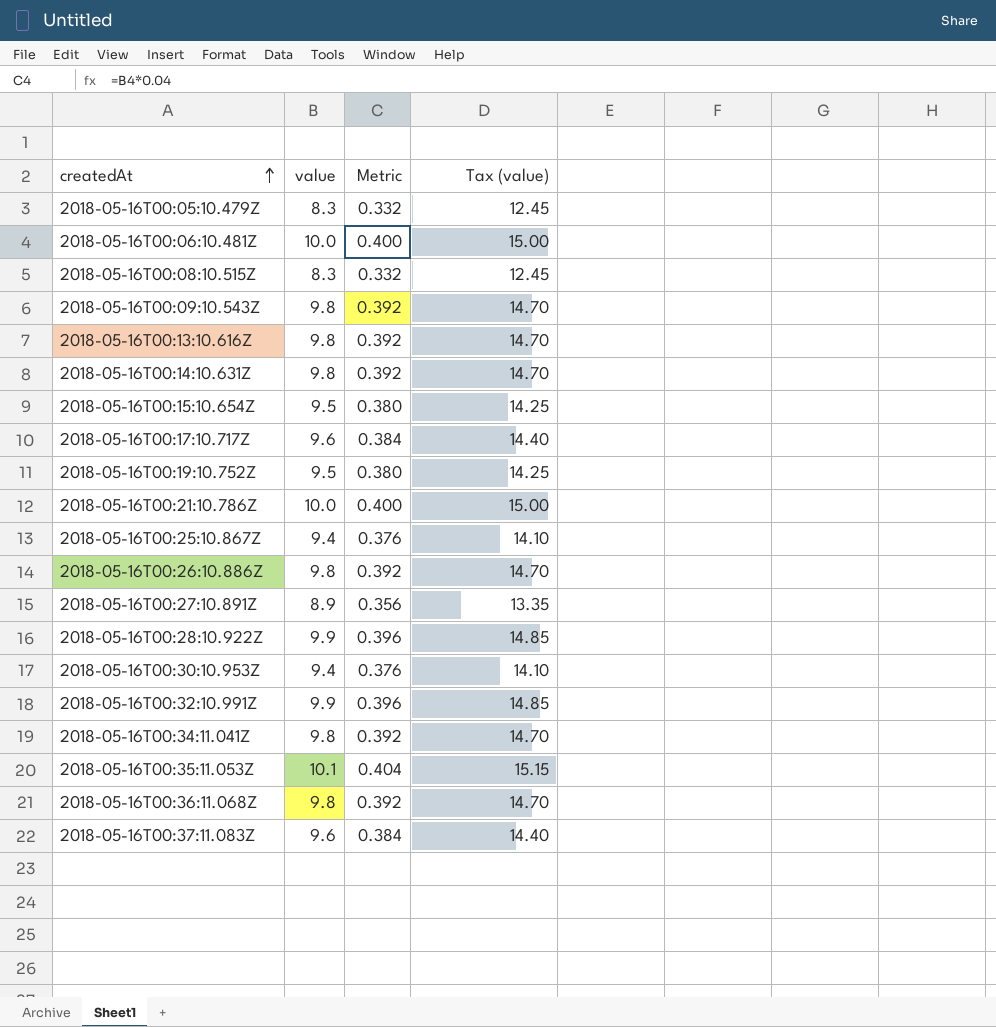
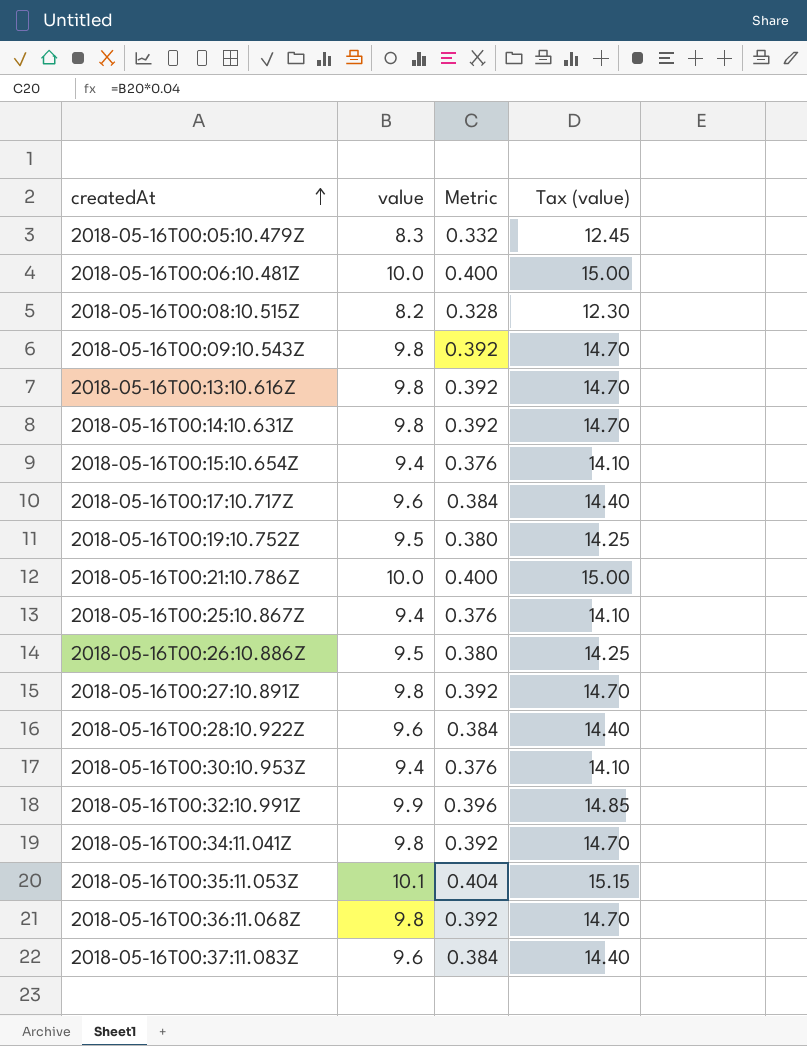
2018-05-16T00:08:10.515Z | value: 8.3 -> 8.2
2018-05-16T00:08:10.515Z | Metric: 0.332 -> 0.328
2018-05-16T00:08:10.515Z | Tax (value): 12.45 -> 12.30
2018-05-16T00:15:10.654Z | value: 9.5 -> 9.4
2018-05-16T00:15:10.654Z | Metric: 0.380 -> 0.376
2018-05-16T00:15:10.654Z | Tax (value): 14.25 -> 14.10
2018-05-16T00:26:10.886Z | value: 9.8 -> 9.5
2018-05-16T00:26:10.886Z | Metric: 0.392 -> 0.380
2018-05-16T00:26:10.886Z | Tax (value): 14.70 -> 14.25
2018-05-16T00:27:10.891Z | value: 8.9 -> 9.8
2018-05-16T00:27:10.891Z | Metric: 0.356 -> 0.392
2018-05-16T00:27:10.891Z | Tax (value): 13.35 -> 14.70
2018-05-16T00:28:10.922Z | value: 9.9 -> 9.6
2018-05-16T00:28:10.922Z | Metric: 0.396 -> 0.384
2018-05-16T00:28:10.922Z | Tax (value): 14.85 -> 14.40

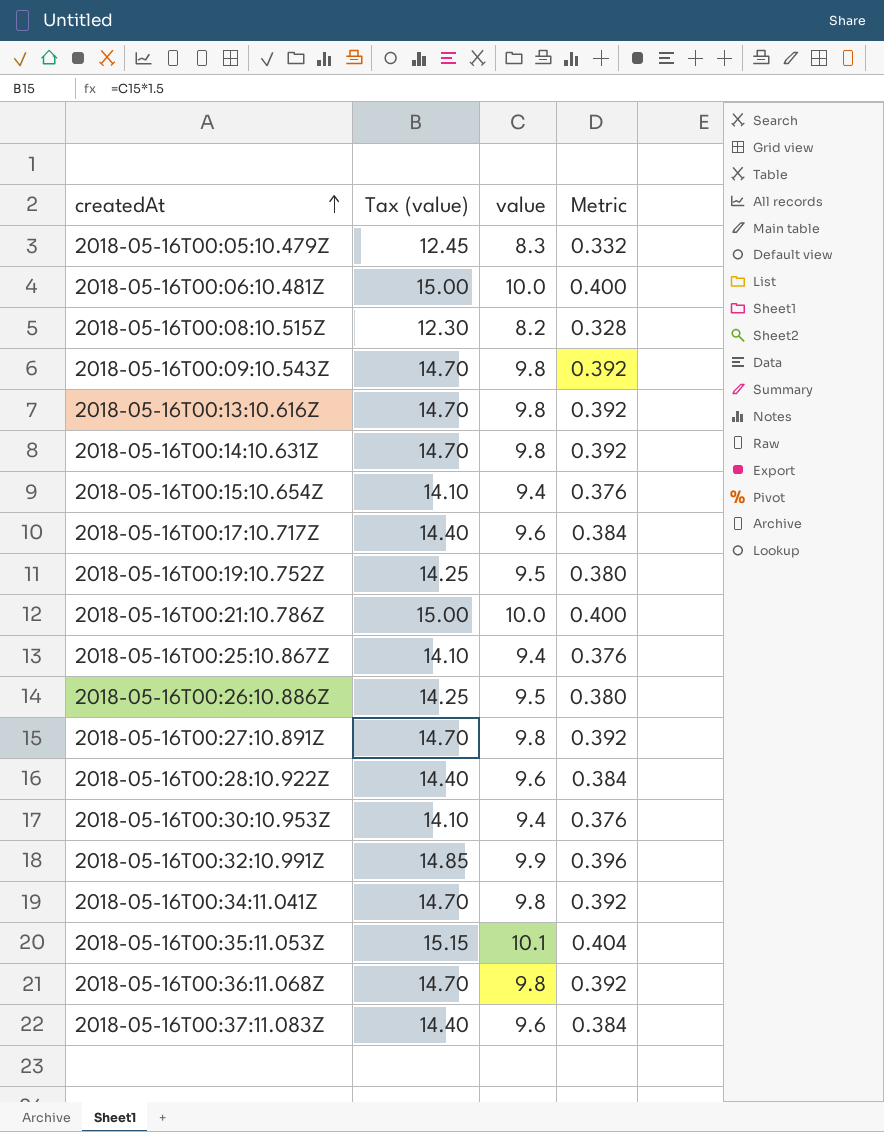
column Tax (value) | position: 4 -> 2

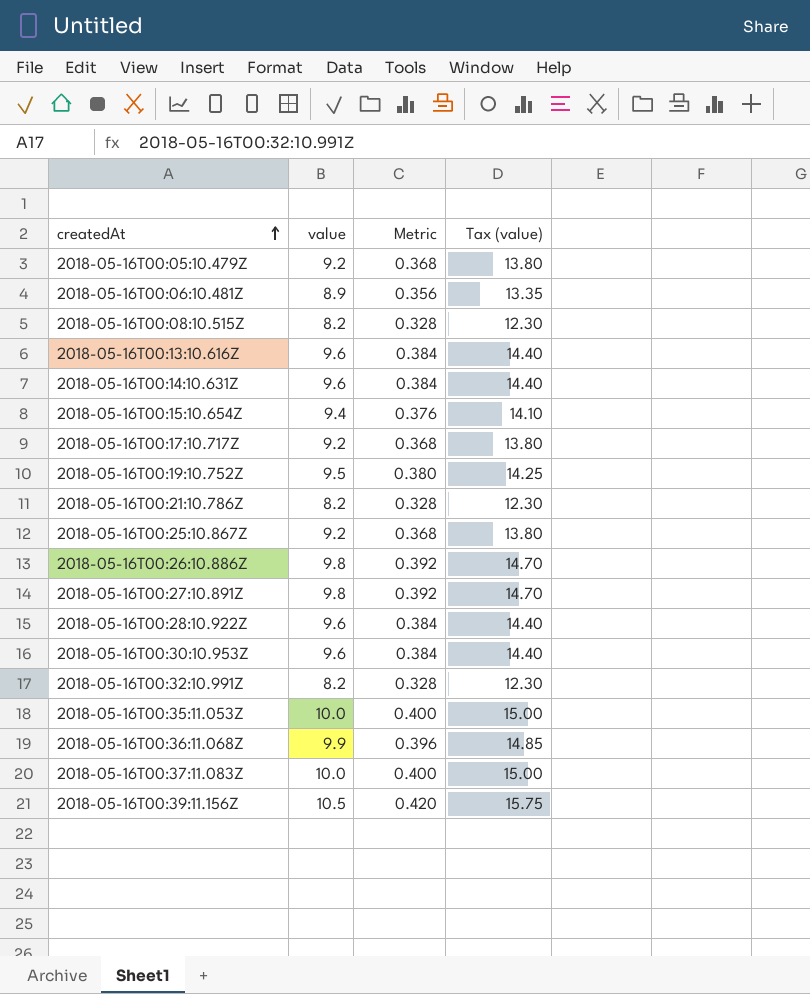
column Tax (value) | position: 2 -> 4
row 2018-05-16T00:09:10.543Z: 14.70 | 9.8 | 0.392 -> none
row 2018-05-16T00:34:11.041Z: 14.70 | 9.8 | 0.392 -> none
2018-05-16T00:05:10.479Z | value: 8.3 -> 9.2
2018-05-16T00:05:10.479Z | Metric: 0.332 -> 0.368
2018-05-16T00:05:10.479Z | Tax (value): 12.45 -> 13.80
2018-05-16T00:06:10.481Z | value: 10.0 -> 8.9
2018-05-16T00:06:10.481Z | Metric: 0.400 -> 0.356
2018-05-16T00:06:10.481Z | Tax (value): 15.00 -> 13.35
2018-05-16T00:13:10.616Z | value: 9.8 -> 9.6
2018-05-16T00:13:10.616Z | Metric: 0.392 -> 0.384
2018-05-16T00:13:10.616Z | Tax (value): 14.70 -> 14.40
2018-05-16T00:14:10.631Z | value: 9.8 -> 9.6
2018-05-16T00:14:10.631Z | Metric: 0.392 -> 0.384
2018-05-16T00:14:10.631Z | Tax (value): 14.70 -> 14.40
2018-05-16T00:17:10.717Z | value: 9.6 -> 9.2
2018-05-16T00:17:10.717Z | Metric: 0.384 -> 0.368
2018-05-16T00:17:10.717Z | Tax (value): 14.40 -> 13.80
2018-05-16T00:21:10.786Z | value: 10.0 -> 8.2
2018-05-16T00:21:10.786Z | Metric: 0.400 -> 0.328
2018-05-16T00:21:10.786Z | Tax (value): 15.00 -> 12.30
2018-05-16T00:25:10.867Z | value: 9.4 -> 9.2
2018-05-16T00:25:10.867Z | Metric: 0.376 -> 0.368
2018-05-16T00:25:10.867Z | Tax (value): 14.10 -> 13.80
2018-05-16T00:26:10.886Z | value: 9.5 -> 9.8
2018-05-16T00:26:10.886Z | Metric: 0.380 -> 0.392
2018-05-16T00:26:10.886Z | Tax (value): 14.25 -> 14.70
2018-05-16T00:30:10.953Z | value: 9.4 -> 9.6
2018-05-16T00:30:10.953Z | Metric: 0.376 -> 0.384
2018-05-16T00:30:10.953Z | Tax (value): 14.10 -> 14.40
2018-05-16T00:32:10.991Z | value: 9.9 -> 8.2
2018-05-16T00:32:10.991Z | Metric: 0.396 -> 0.328
2018-05-16T00:32:10.991Z | Tax (value): 14.85 -> 12.30
2018-05-16T00:35:11.053Z | value: 10.1 -> 10.0
2018-05-16T00:35:11.053Z | Metric: 0.404 -> 0.400
2018-05-16T00:35:11.053Z | Tax (value): 15.15 -> 15.00
2018-05-16T00:36:11.068Z | value: 9.8 -> 9.9
2018-05-16T00:36:11.068Z | Metric: 0.392 -> 0.396
2018-05-16T00:36:11.068Z | Tax (value): 14.70 -> 14.85
2018-05-16T00:37:11.083Z | value: 9.6 -> 10.0
2018-05-16T00:37:11.083Z | Metric: 0.384 -> 0.400
2018-05-16T00:37:11.083Z | Tax (value): 14.40 -> 15.00
row 2018-05-16T00:39:11.156Z: none -> 10.5 | 0.420 | 15.75

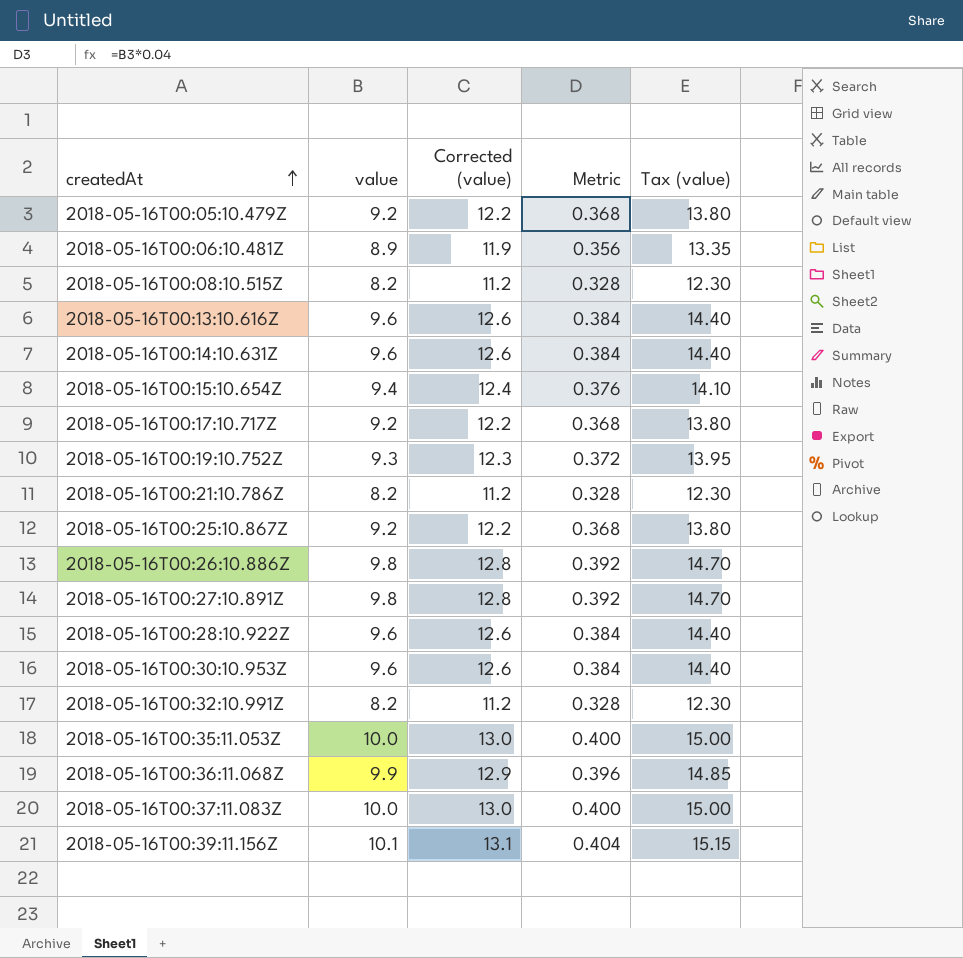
column Corrected (value) | formula: none -> [value] + 3
2018-05-16T00:19:10.752Z | value: 9.5 -> 9.3
2018-05-16T00:19:10.752Z | Metric: 0.380 -> 0.372
2018-05-16T00:19:10.752Z | Tax (value): 14.25 -> 13.95
2018-05-16T00:39:11.156Z | value: 10.5 -> 10.1
2018-05-16T00:39:11.156Z | Metric: 0.420 -> 0.404
2018-05-16T00:39:11.156Z | Tax (value): 15.75 -> 15.15

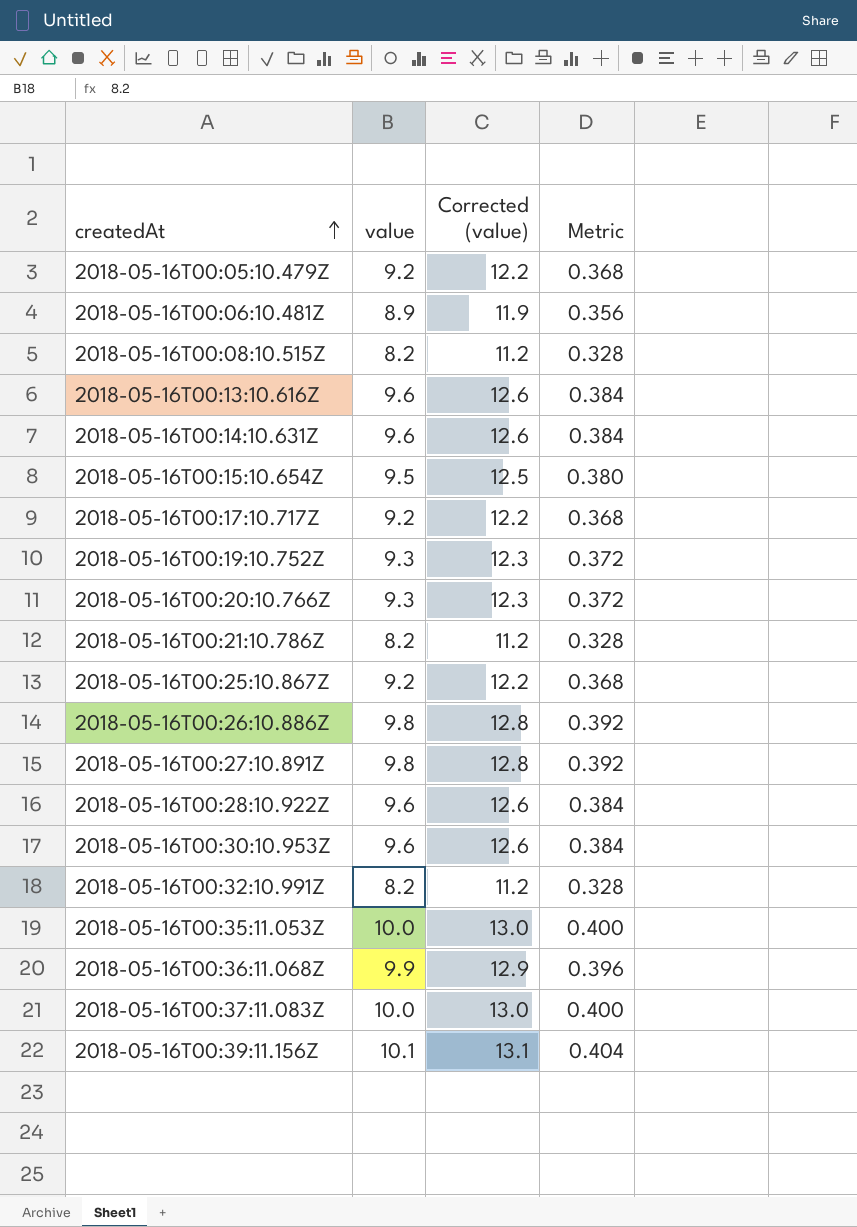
column Tax (value) | formula: [value] * 1.5 -> none
2018-05-16T00:15:10.654Z | value: 9.4 -> 9.5
2018-05-16T00:15:10.654Z | Corrected (value): 12.4 -> 12.5
2018-05-16T00:15:10.654Z | Metric: 0.376 -> 0.380
row 2018-05-16T00:20:10.766Z: none -> 9.3 | 12.3 | 0.372

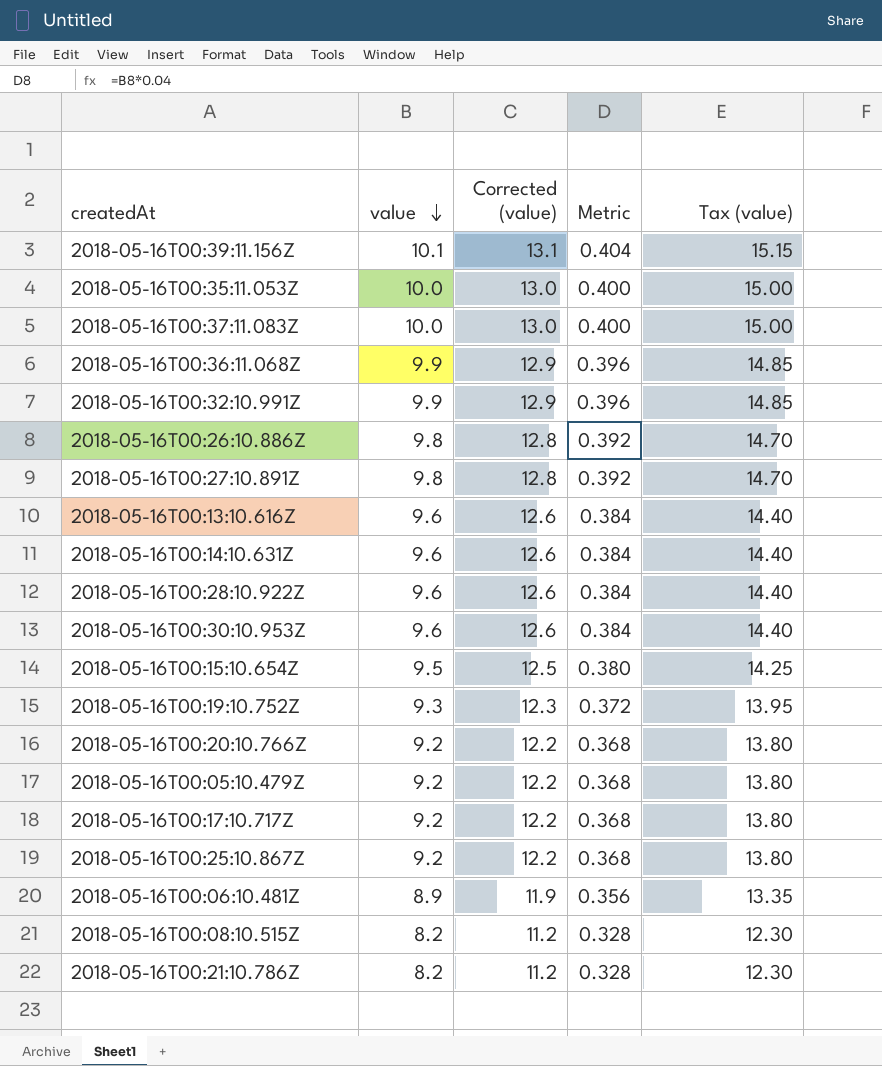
row order: createdAt ascending -> value descending
column Tax (value) | formula: none -> [value] * 1.5
2018-05-16T00:32:10.991Z | value: 8.2 -> 9.9
2018-05-16T00:32:10.991Z | Corrected (value): 11.2 -> 12.9
2018-05-16T00:32:10.991Z | Metric: 0.328 -> 0.396
2018-05-16T00:20:10.766Z | value: 9.3 -> 9.2
2018-05-16T00:20:10.766Z | Corrected (value): 12.3 -> 12.2
2018-05-16T00:20:10.766Z | Metric: 0.372 -> 0.368

